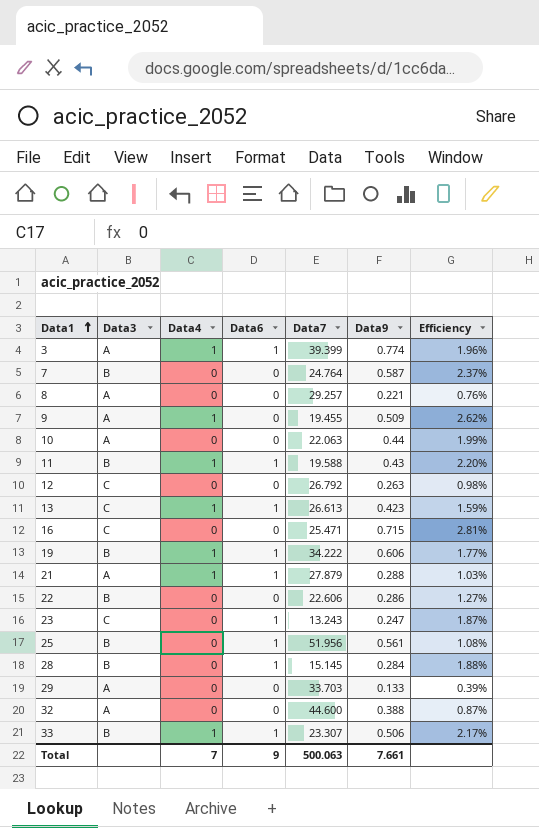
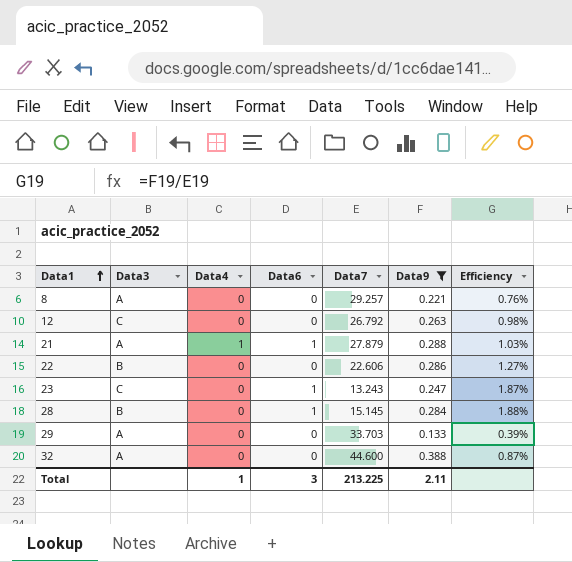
filter: none -> Data9 <= 0.388
Total | Data4: 7 -> 1
Total | Data6: 9 -> 3
Total | Data7: 500.063 -> 213.225
Total | Data9: 7.661 -> 2.11

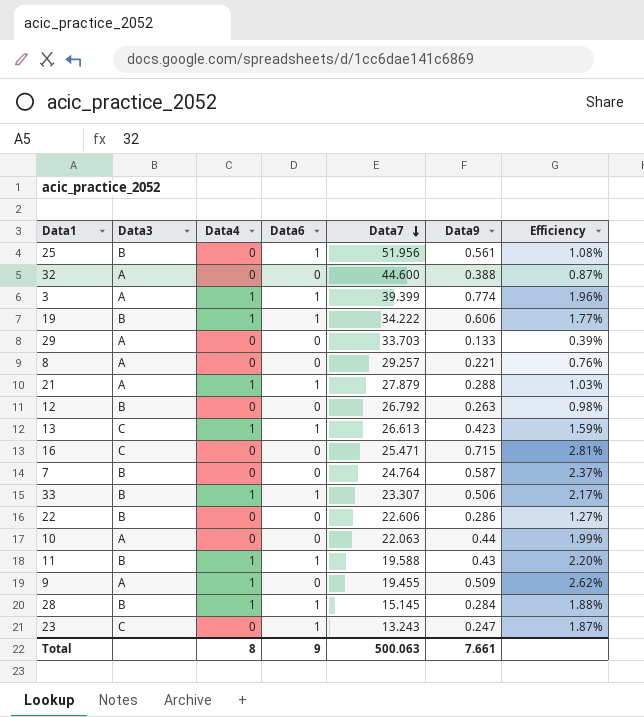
filter: Data9 <= 0.388 -> none
row order: Data1 ascending -> Data7 descending
12 | Data3: C -> B
28 | Data4: 0 -> 1
Total | Data4: 1 -> 8
Total | Data6: 3 -> 9
Total | Data7: 213.225 -> 500.063
Total | Data9: 2.11 -> 7.661

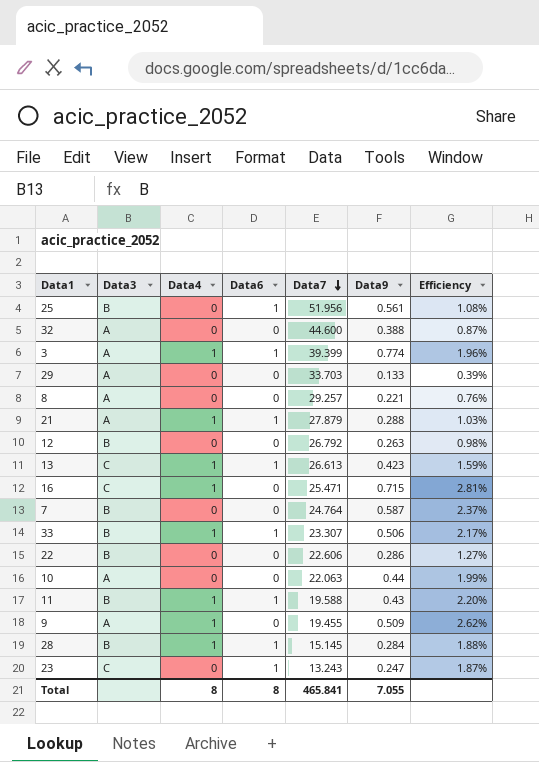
row 19: B | 1 | 1 | 34.222 | 0.606 | 1.77% -> none
16 | Data4: 0 -> 1
Total | Data6: 9 -> 8
Total | Data7: 500.063 -> 465.841
Total | Data9: 7.661 -> 7.055

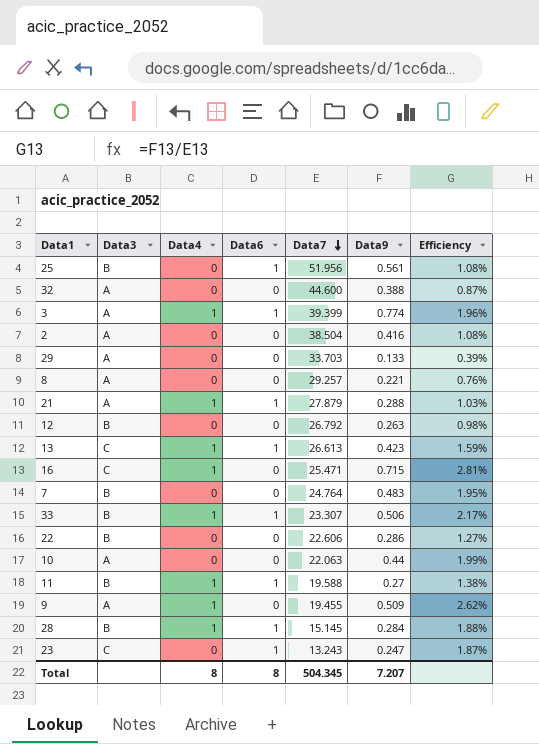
row 2: none -> A | 0 | 0 | 38.504 | 0.416 | 1.08%
7 | Data9: 0.587 -> 0.483
7 | Efficiency: 2.37% -> 1.95%
11 | Data9: 0.43 -> 0.27
11 | Efficiency: 2.20% -> 1.38%
Total | Data7: 465.841 -> 504.345
Total | Data9: 7.055 -> 7.207

